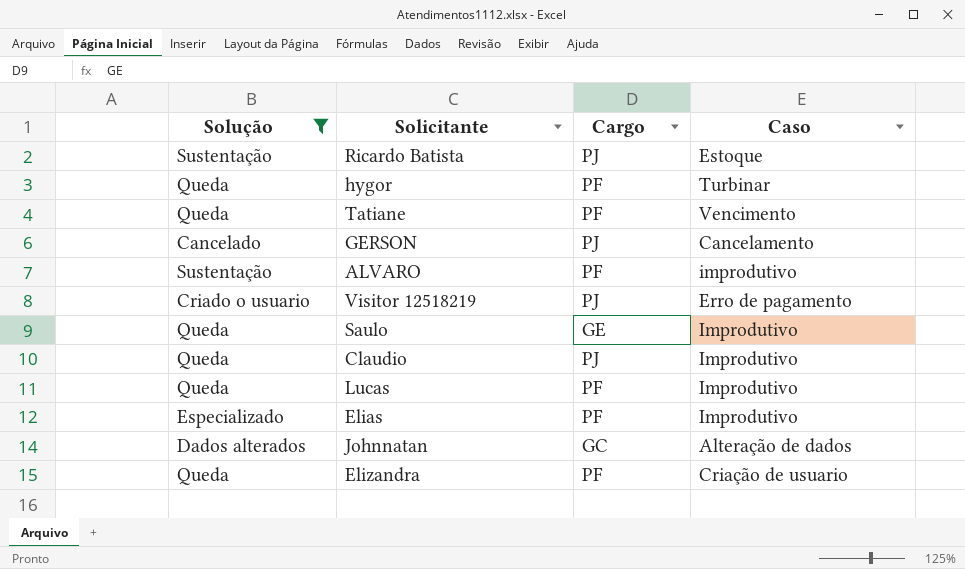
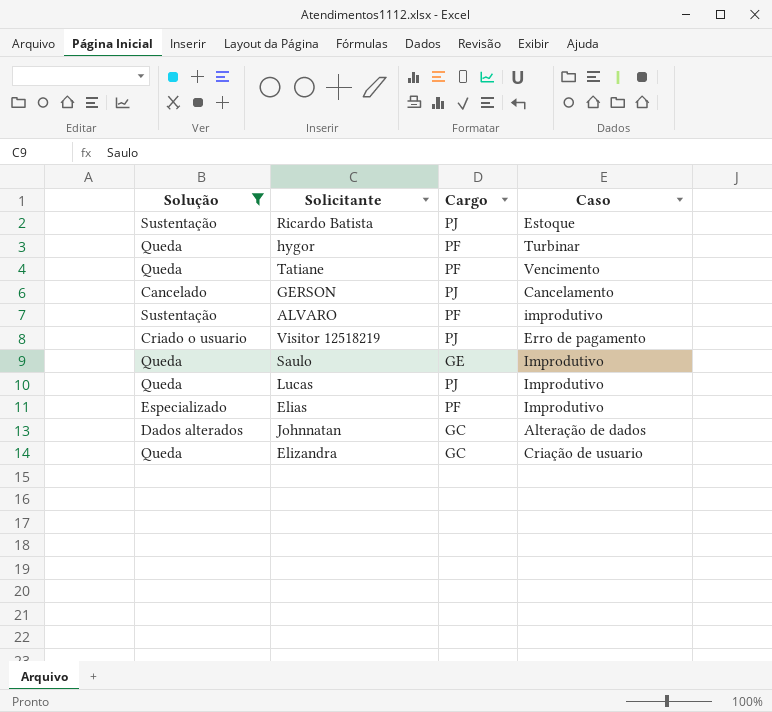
row Claudio: Queda | PJ | Improdutivo -> none
Lucas | Cargo: PF -> PJ
Elizandra | Cargo: PF -> GC

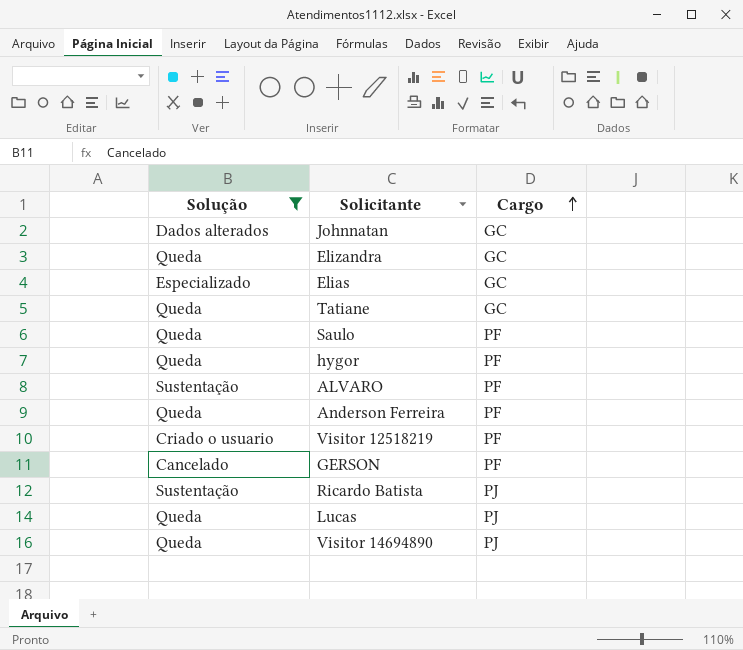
row order: none -> Cargo ascending
column Caso | position: 4 -> none
Elias | Cargo: PF -> GC
Tatiane | Cargo: PF -> GC
Saulo | Cargo: GE -> PF
row Anderson Ferreira: none -> Queda | PF
Visitor 12518219 | Cargo: PJ -> PF
GERSON | Cargo: PJ -> PF
row Visitor 14694890: none -> Queda | PJ

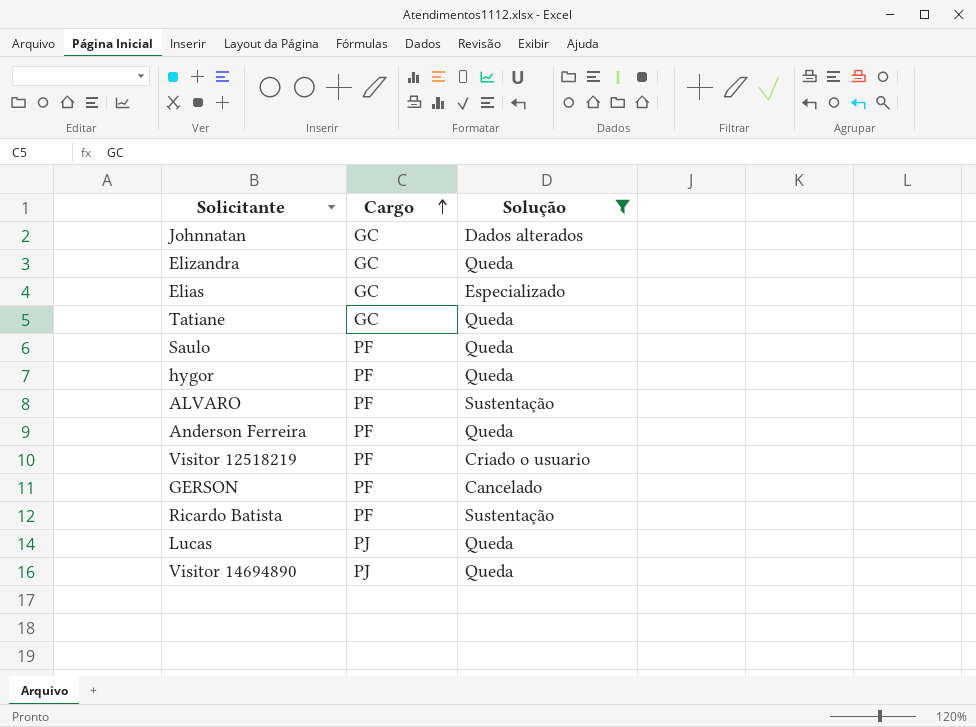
column Solução | position: 1 -> 3
Ricardo Batista | Cargo: PJ -> PF

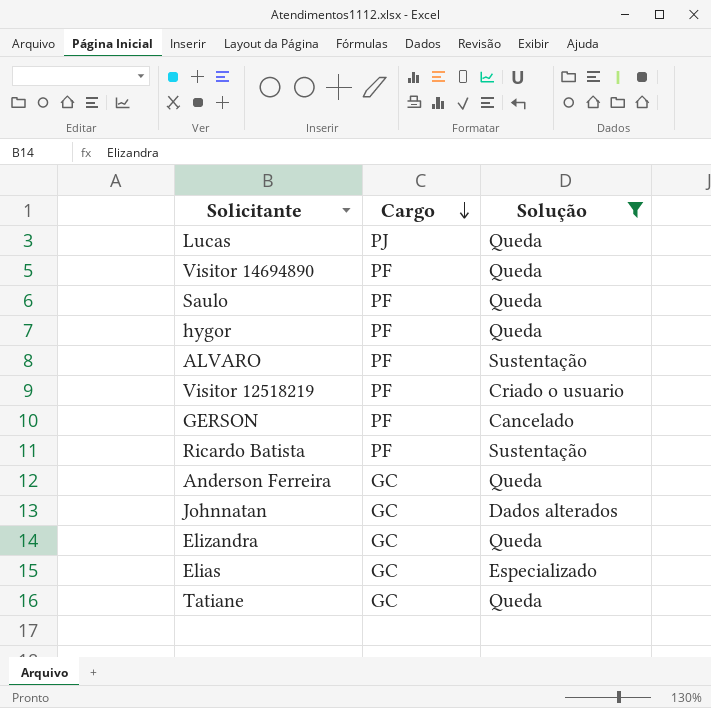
row order: Cargo ascending -> Cargo descending
Visitor 14694890 | Cargo: PJ -> PF
Anderson Ferreira | Cargo: PF -> GC

